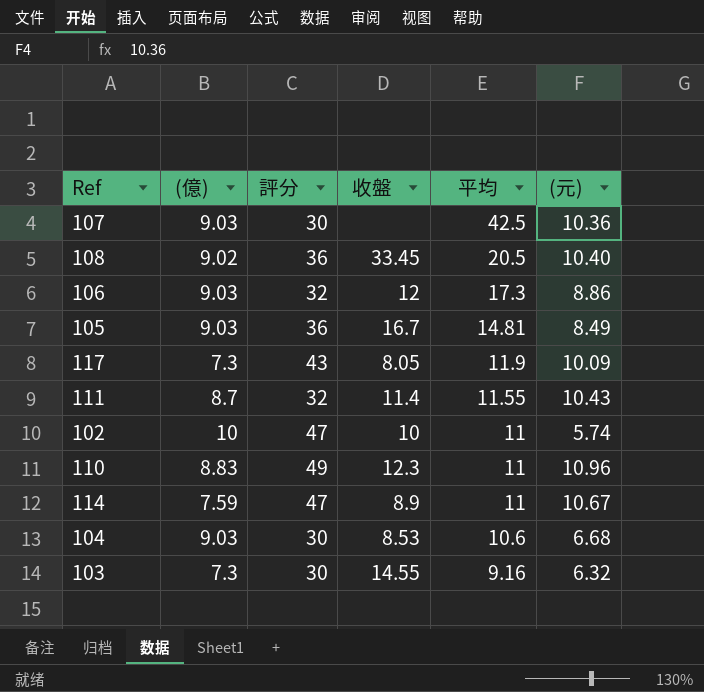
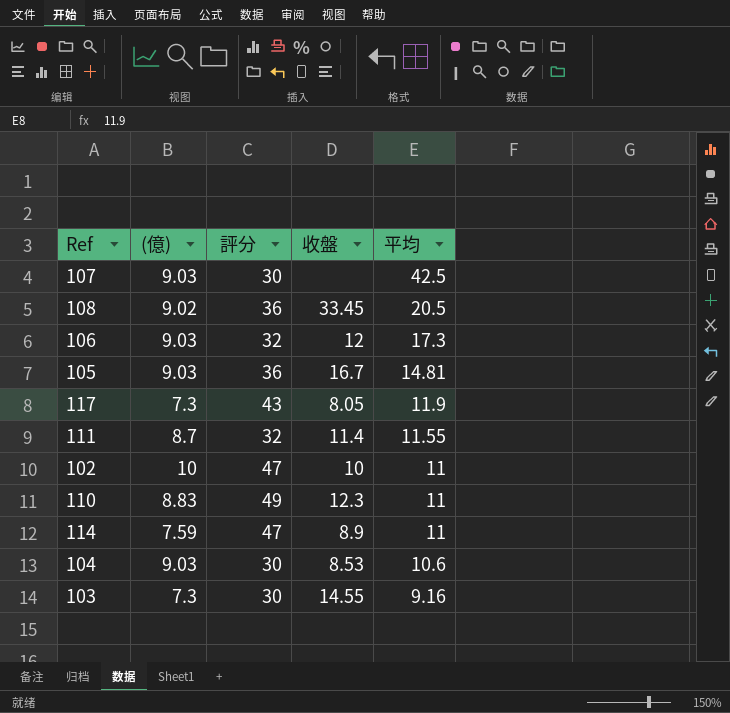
column (元) | position: 6 -> none

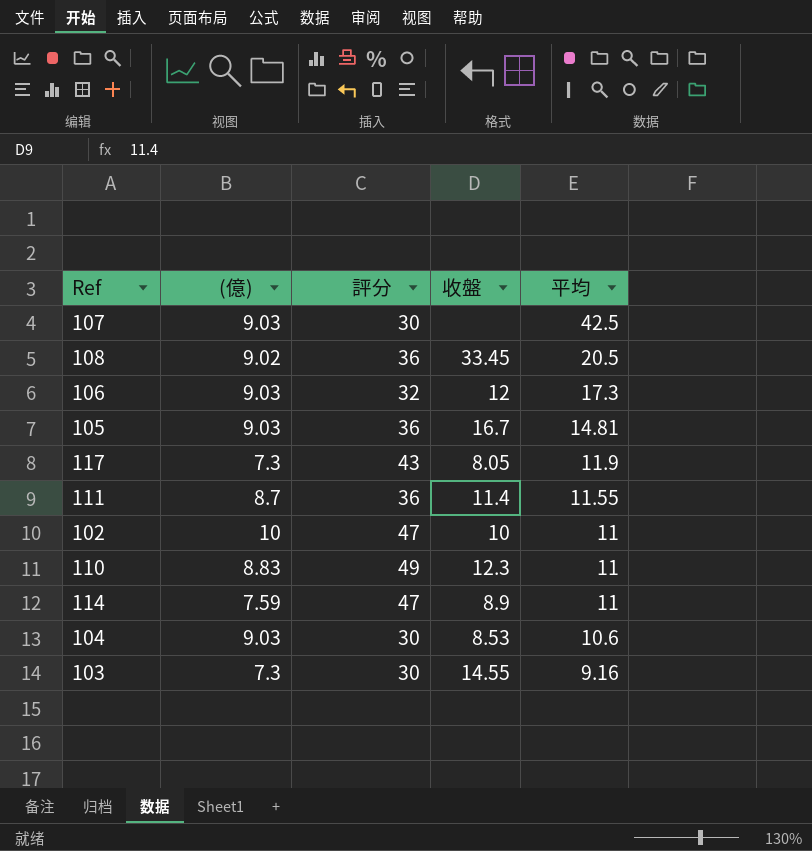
111 | 評分: 32 -> 36

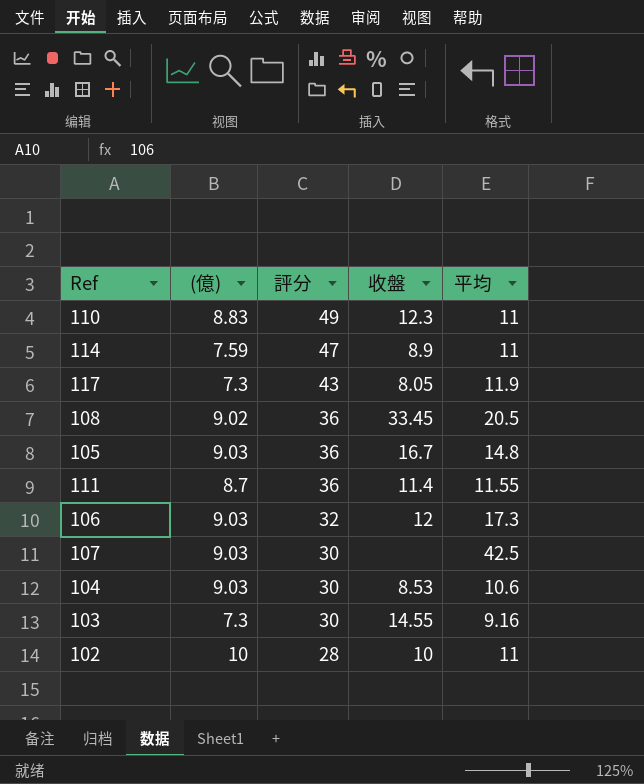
row order: 平均 descending -> 評分 descending
105 | 平均: 14.81 -> 14.8
102 | 評分: 47 -> 28

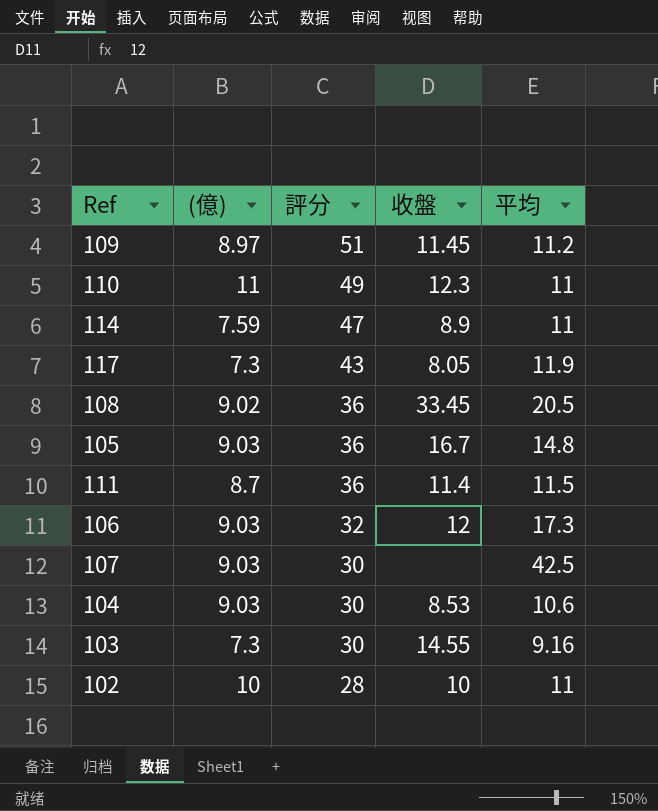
row 109: none -> 8.97 | 51 | 11.45 | 11.2
110 | (億): 8.83 -> 11
111 | 平均: 11.55 -> 11.5

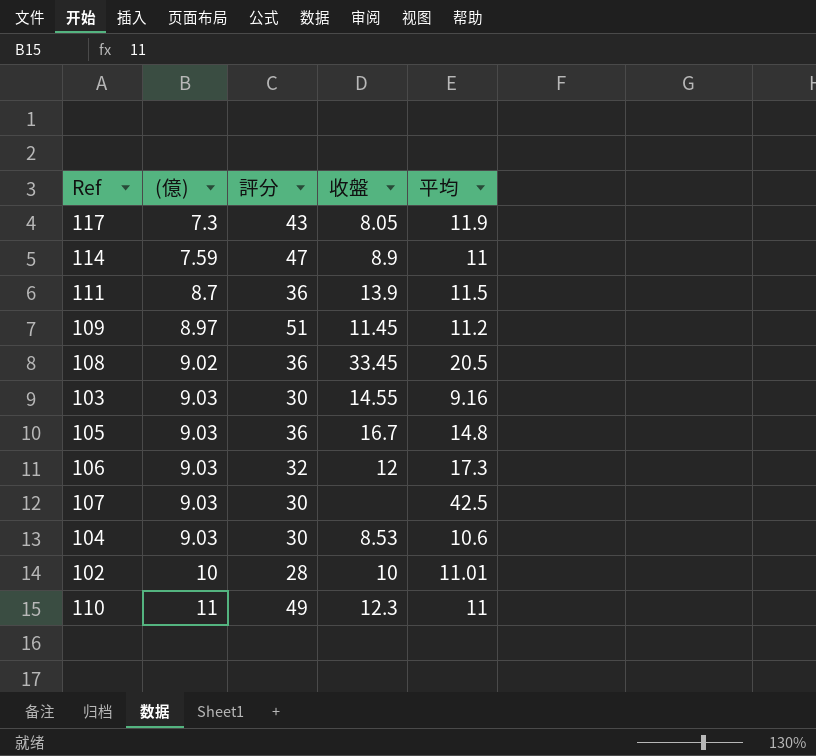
row order: 評分 descending -> (億) ascending
111 | 收盤: 11.4 -> 13.9
103 | (億): 7.3 -> 9.03
102 | 平均: 11 -> 11.01

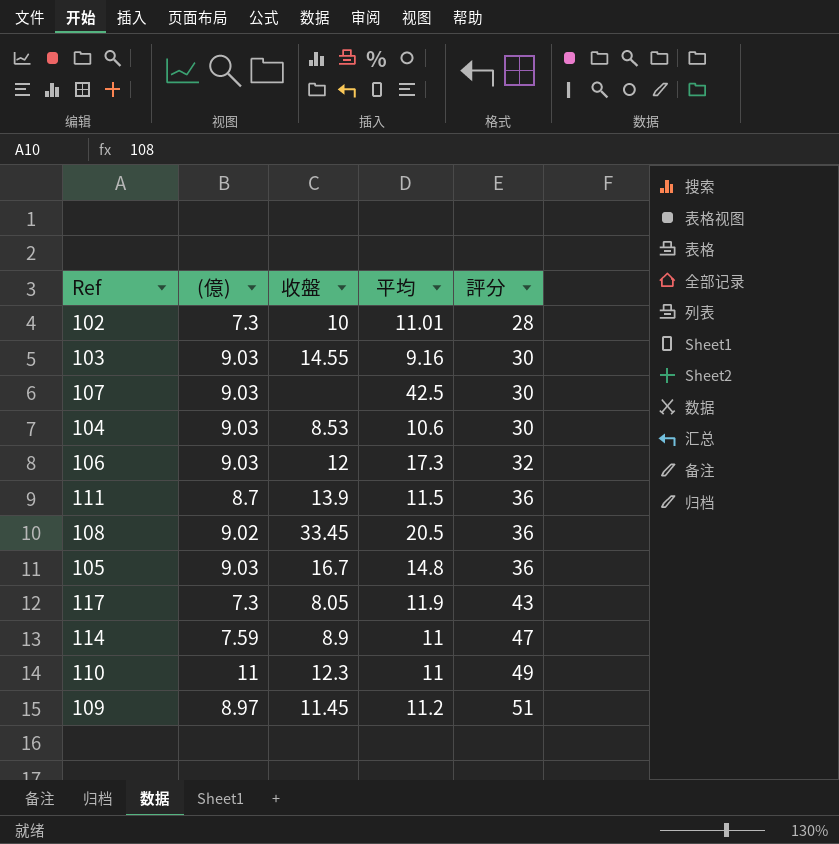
row order: (億) ascending -> 評分 ascending
column 評分 | position: 3 -> 5
102 | (億): 10 -> 7.3

